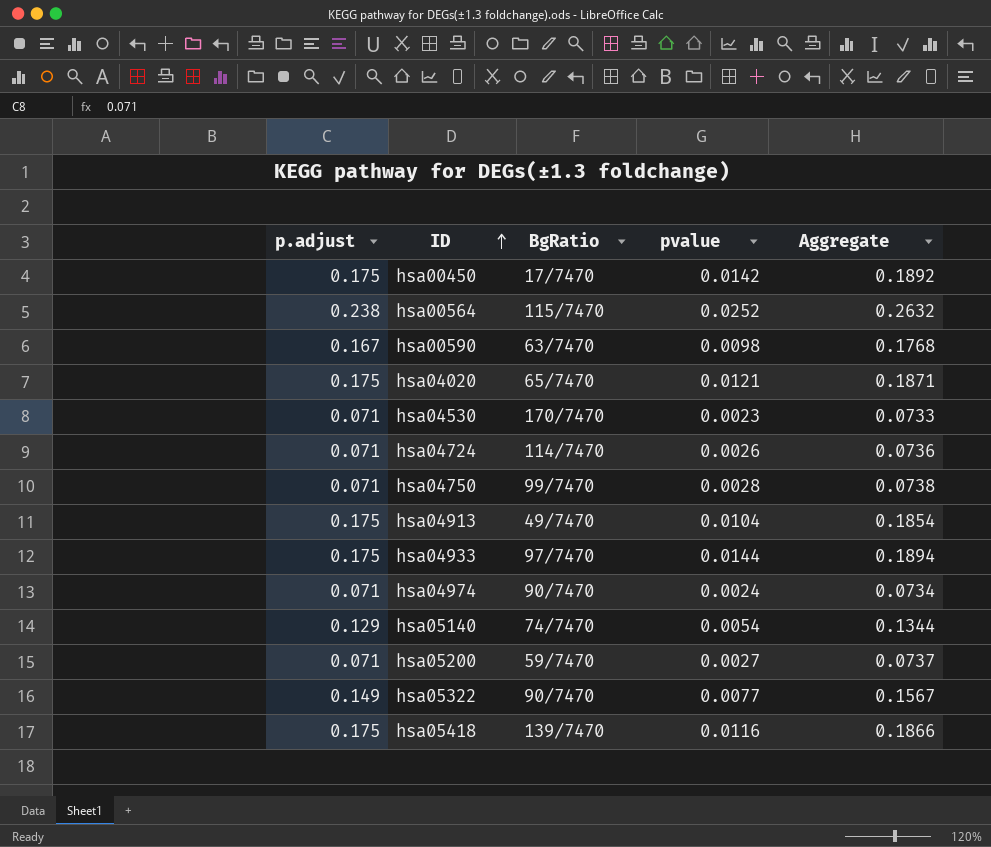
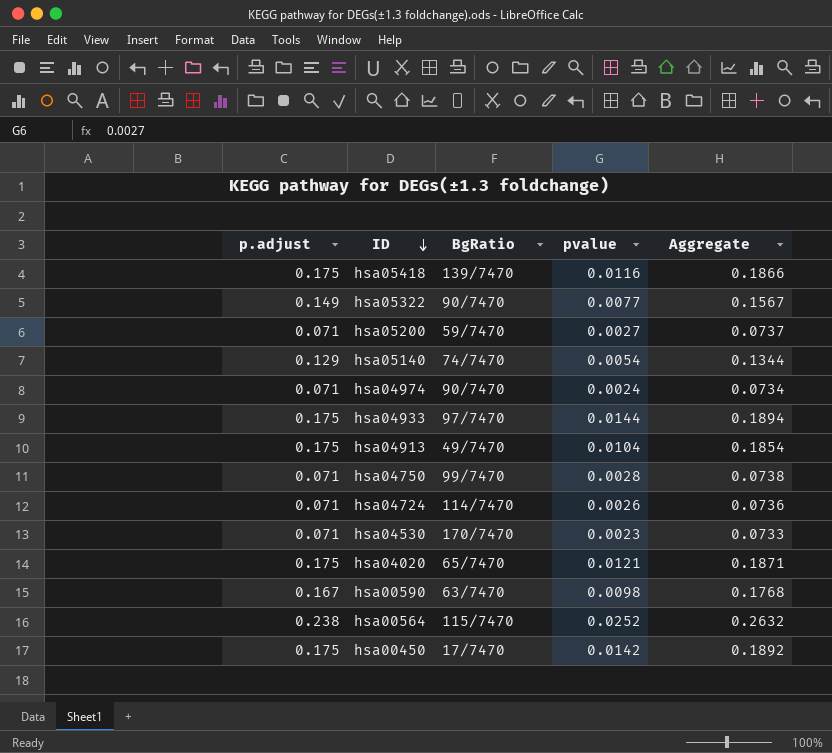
row order: ID ascending -> ID descending

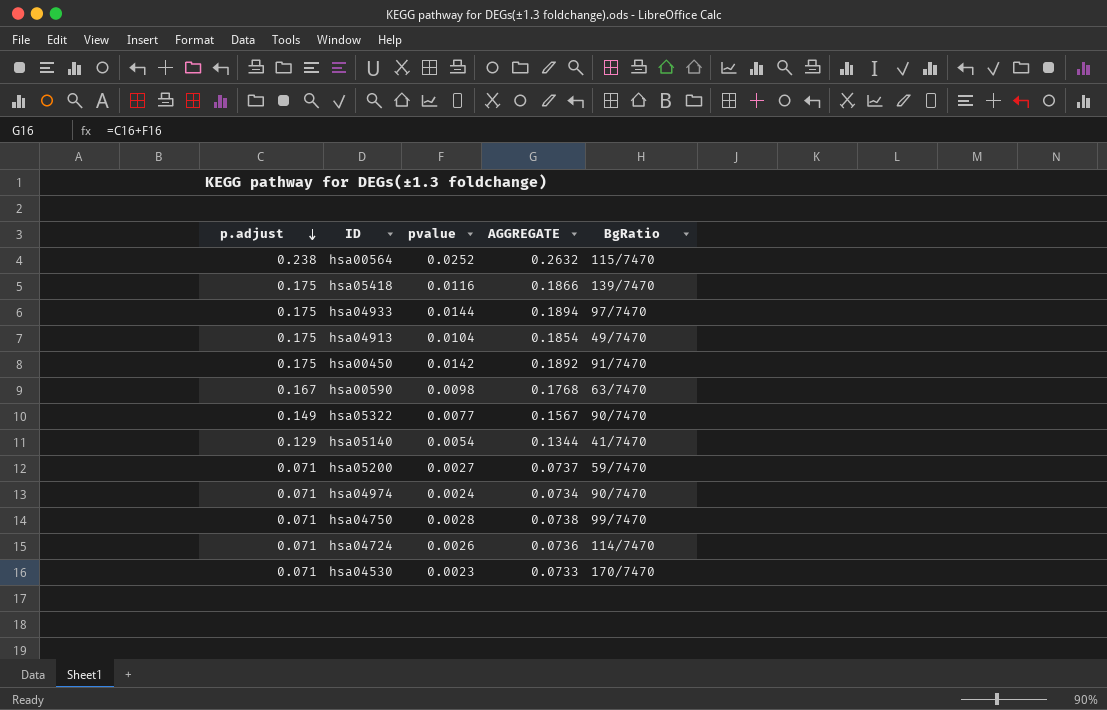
row order: ID descending -> p.adjust descending
column name: Aggregate -> AGGREGATE
column BgRatio | position: 3 -> 5
row hsa04020: 0.175 | 65/7470 | 0.0121 | 0.1871 -> none
hsa00450 | BgRatio: 17/7470 -> 91/7470
hsa05140 | BgRatio: 74/7470 -> 41/7470

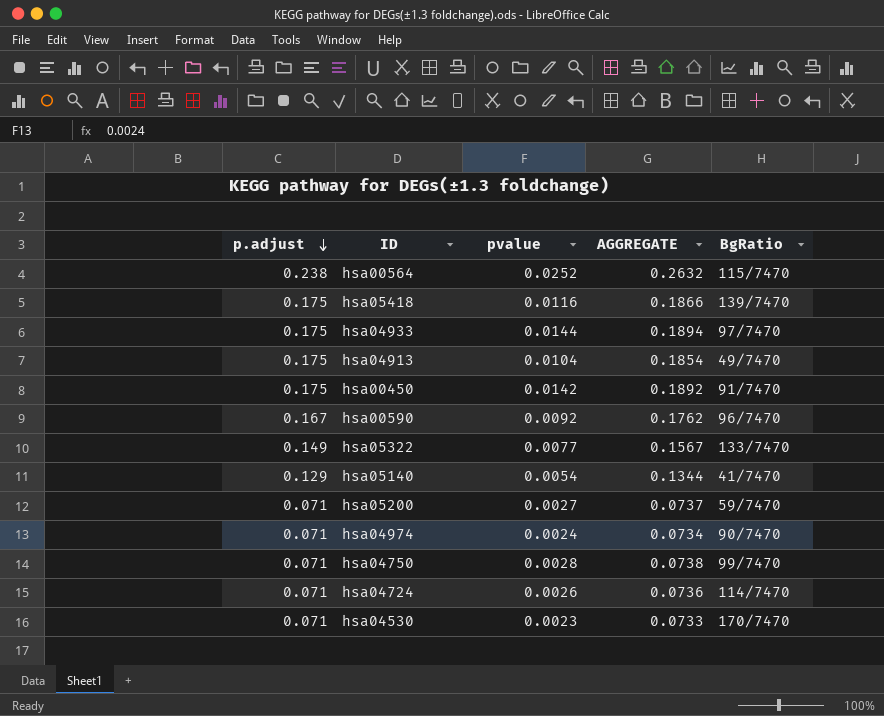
hsa00590 | pvalue: 0.0098 -> 0.0092
hsa00590 | AGGREGATE: 0.1768 -> 0.1762
hsa00590 | BgRatio: 63/7470 -> 96/7470
hsa05322 | BgRatio: 90/7470 -> 133/7470

